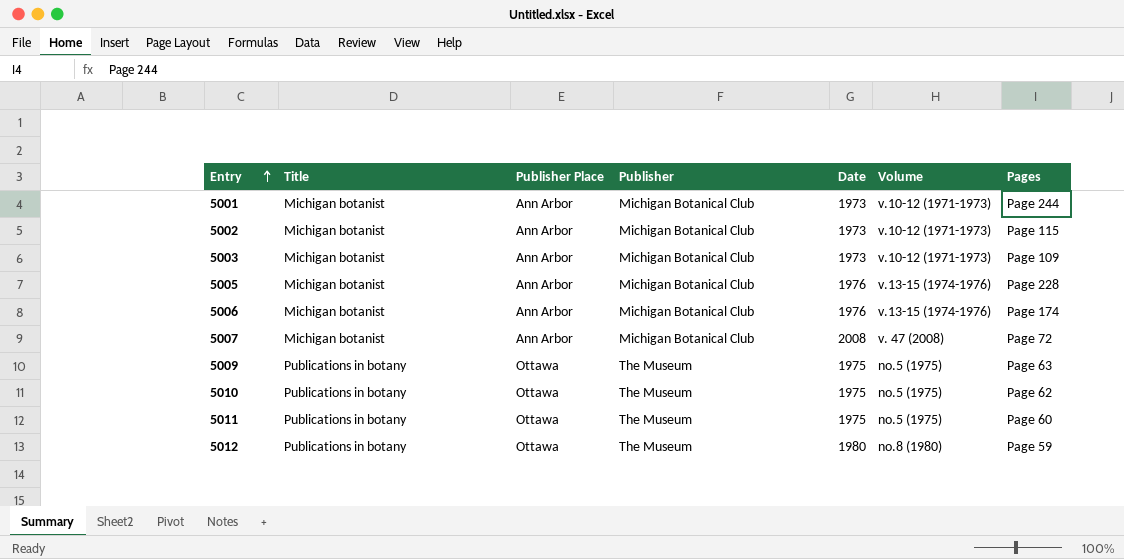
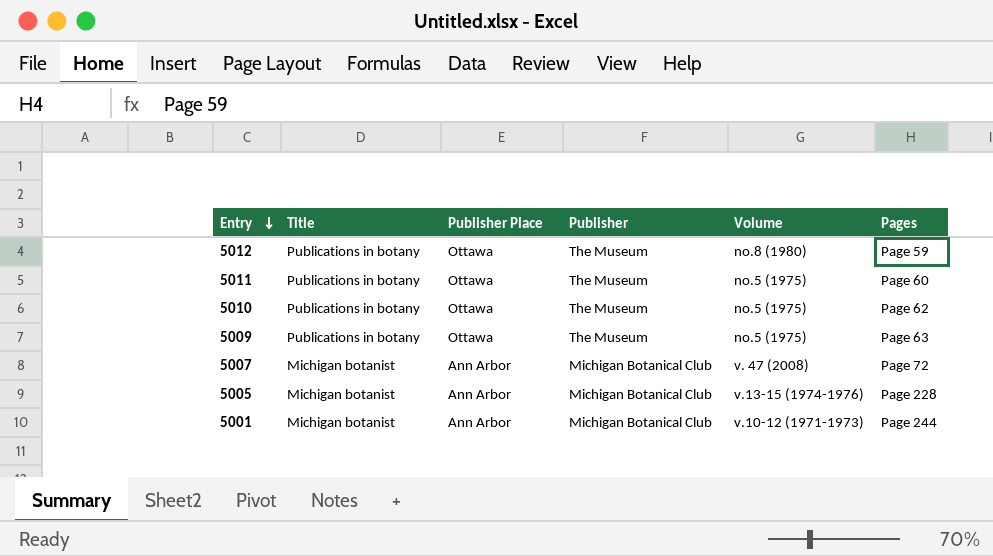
row order: Entry ascending -> Entry descending
column Date | position: 5 -> none
row 5002: Michigan botanist | Ann Arbor | Michigan Botanical Club | 1973 | v.10-12 (1971-1973) | Page 115 -> none
row 5003: Michigan botanist | Ann Arbor | Michigan Botanical Club | 1973 | v.10-12 (1971-1973) | Page 109 -> none
row 5006: Michigan botanist | Ann Arbor | Michigan Botanical Club | 1976 | v.13-15 (1974-1976) | Page 174 -> none

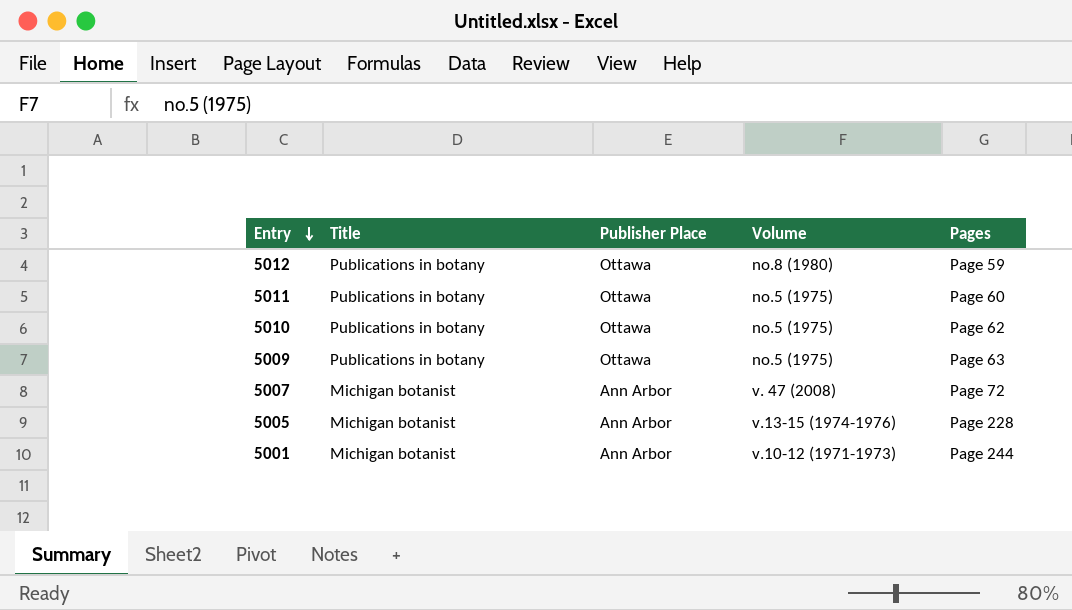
column Publisher | position: 4 -> none

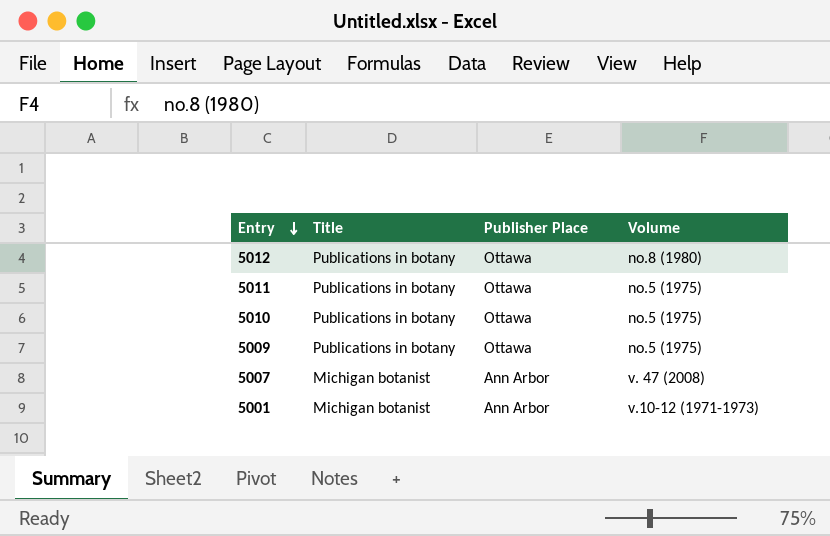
column Pages | position: 5 -> none
row 5005: Michigan botanist | Ann Arbor | v.13-15 (1974-1976) | Page 228 -> none

